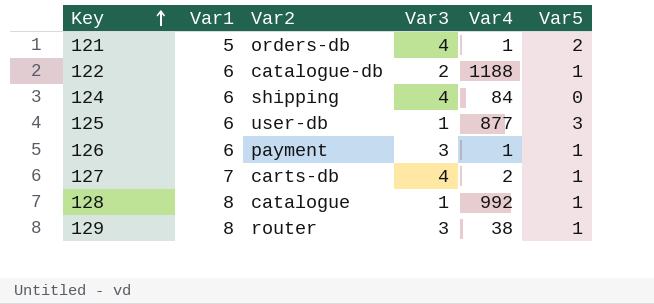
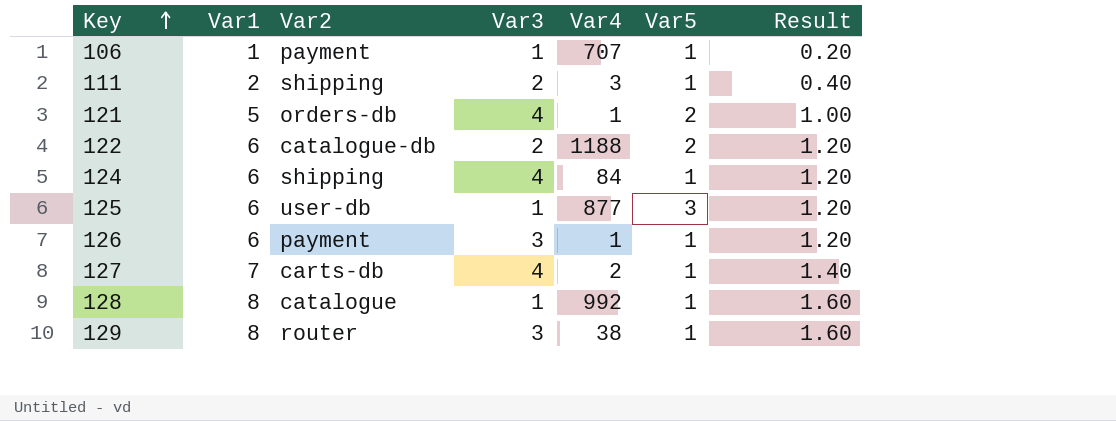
column Result | formula: none -> [Var1] * 0.2
row 106: none -> 1 | payment | 1 | 707 | 1 | 0.20
row 111: none -> 2 | shipping | 2 | 3 | 1 | 0.40
122 | Var5: 1 -> 2
124 | Var5: 0 -> 1

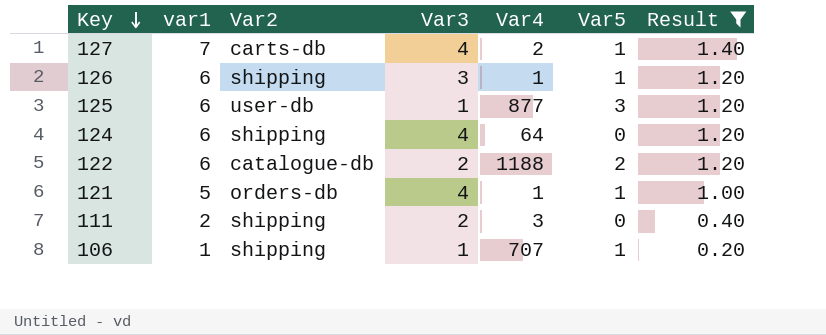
filter: none -> Result != 1.60
row order: Key ascending -> Key descending
column name: Var1 -> var1
126 | Var2: payment -> shipping
124 | Var4: 84 -> 64
124 | Var5: 1 -> 0
121 | Var5: 2 -> 1
111 | Var5: 1 -> 0
106 | Var2: payment -> shipping

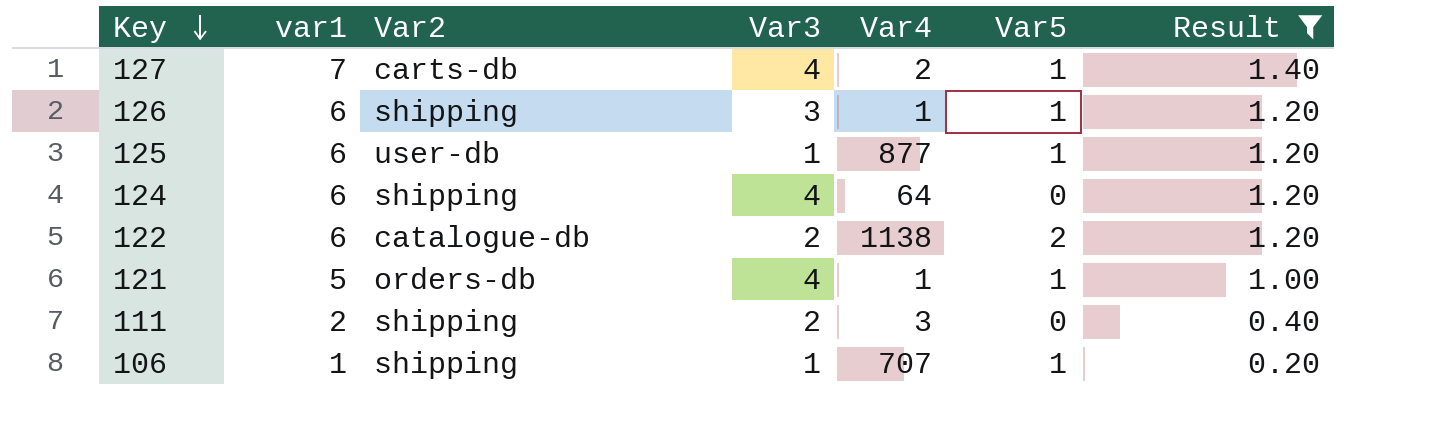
125 | Var5: 3 -> 1
122 | Var4: 1188 -> 1138

